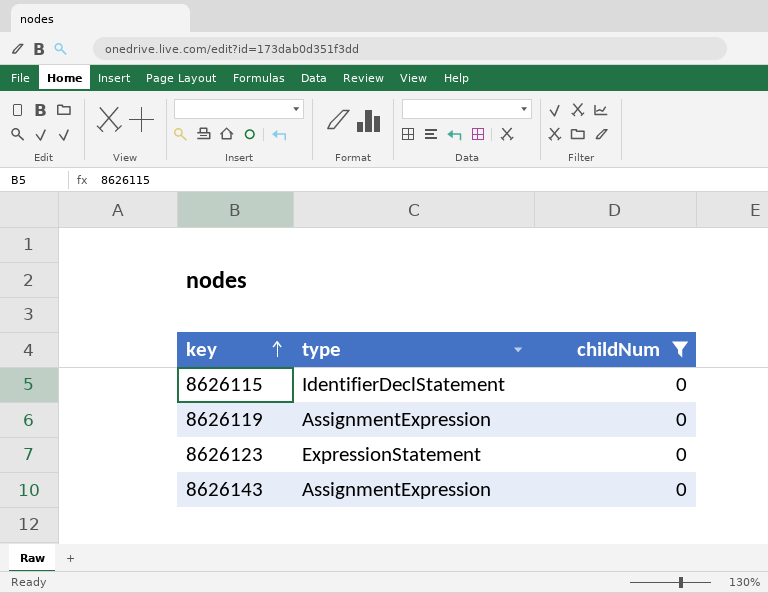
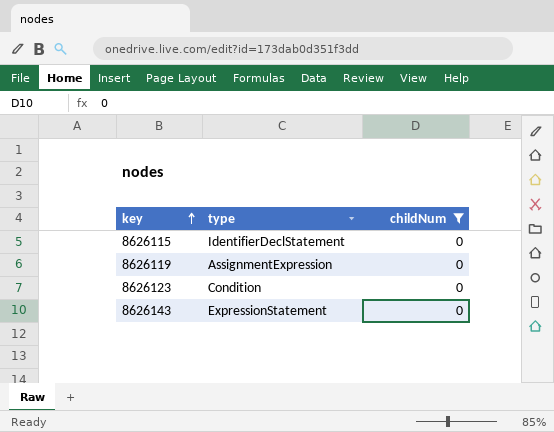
8626123 | type: ExpressionStatement -> Condition
8626143 | type: AssignmentExpression -> ExpressionStatement

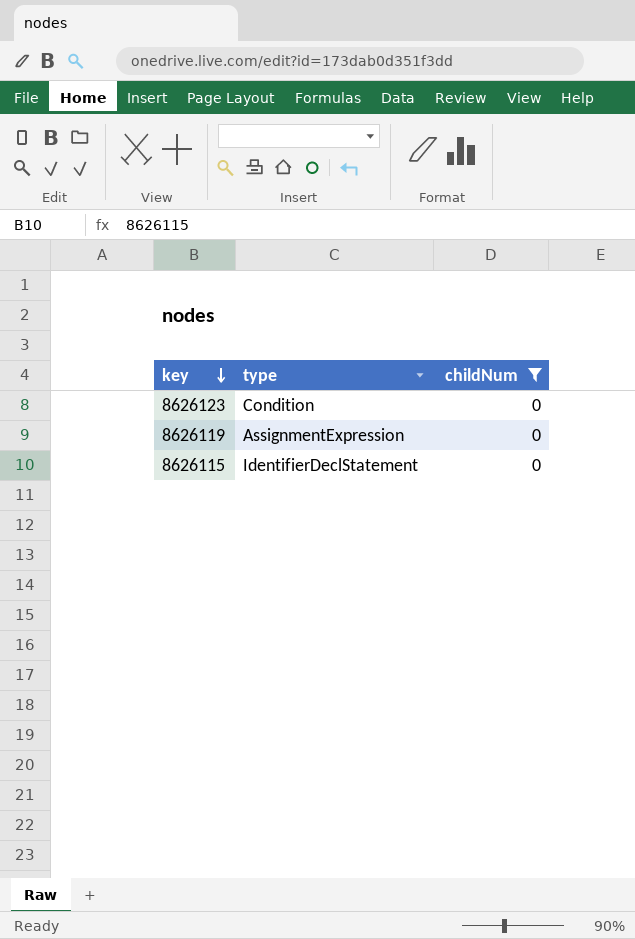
row order: key ascending -> key descending
row 8626143: ExpressionStatement | 0 -> none

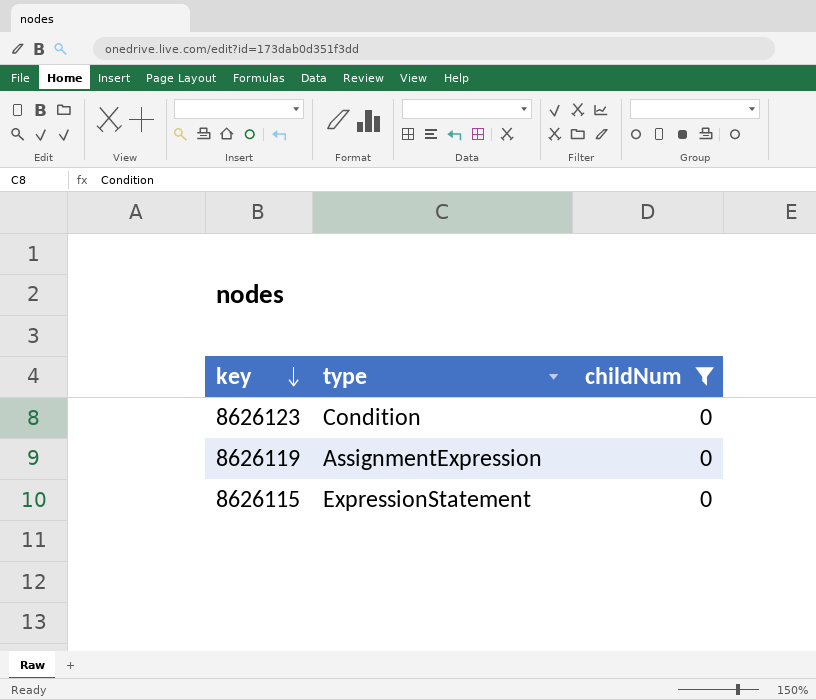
8626115 | type: IdentifierDeclStatement -> ExpressionStatement

